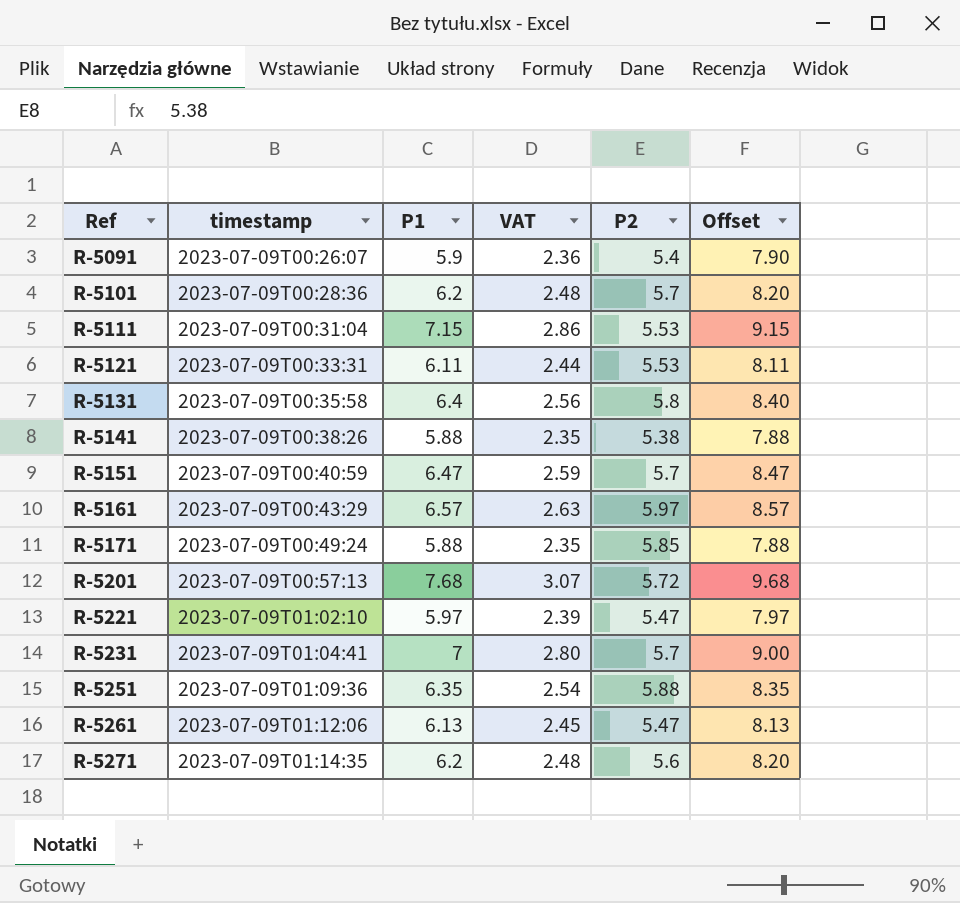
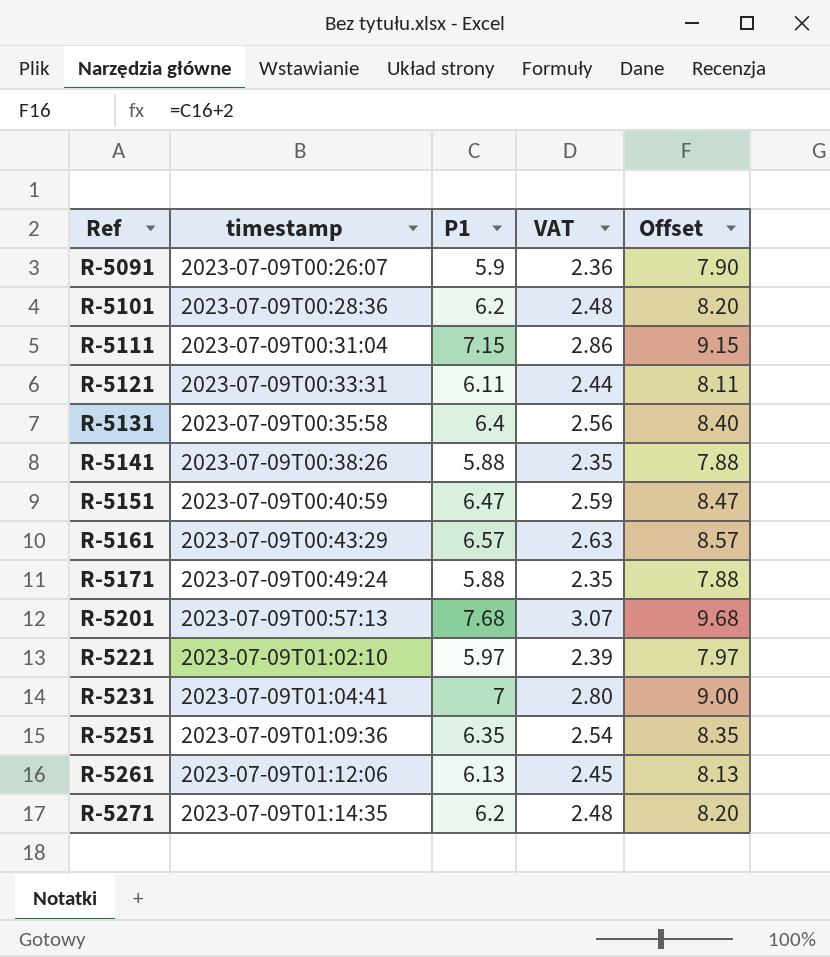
column P2 | position: 5 -> none

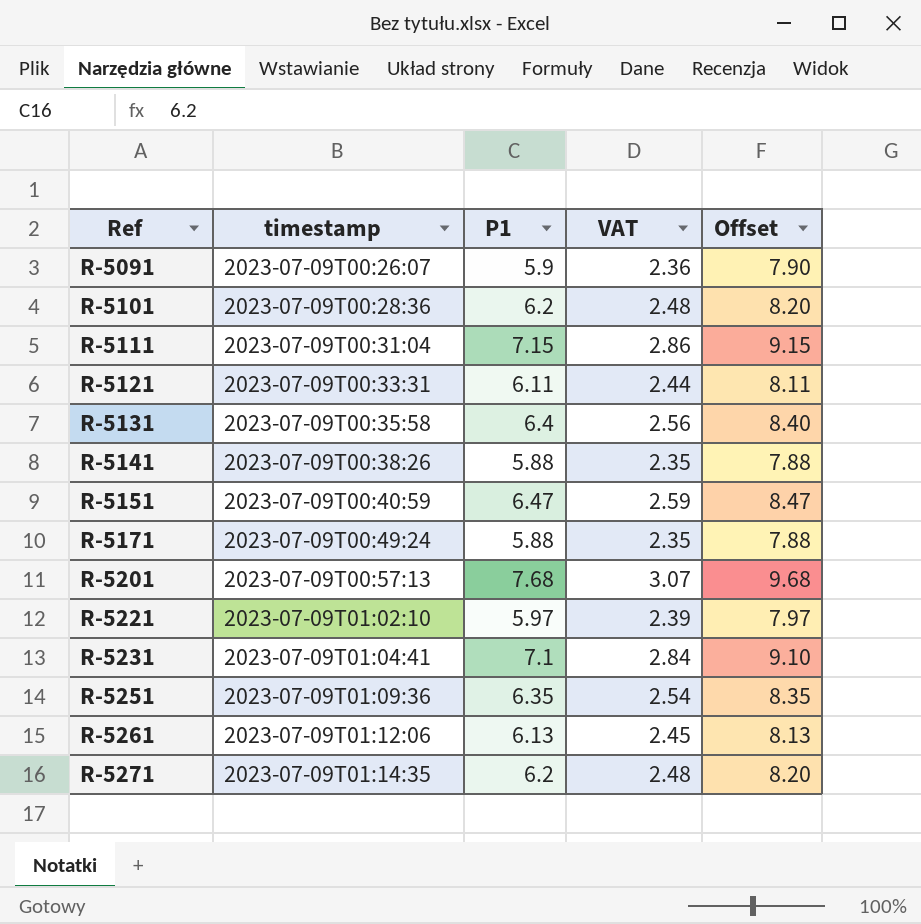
row R-5161: 2023-07-09T00:43:29 | 6.57 | 2.63 | 8.57 -> none
R-5231 | P1: 7 -> 7.1
R-5231 | VAT: 2.80 -> 2.84
R-5231 | Offset: 9.00 -> 9.10

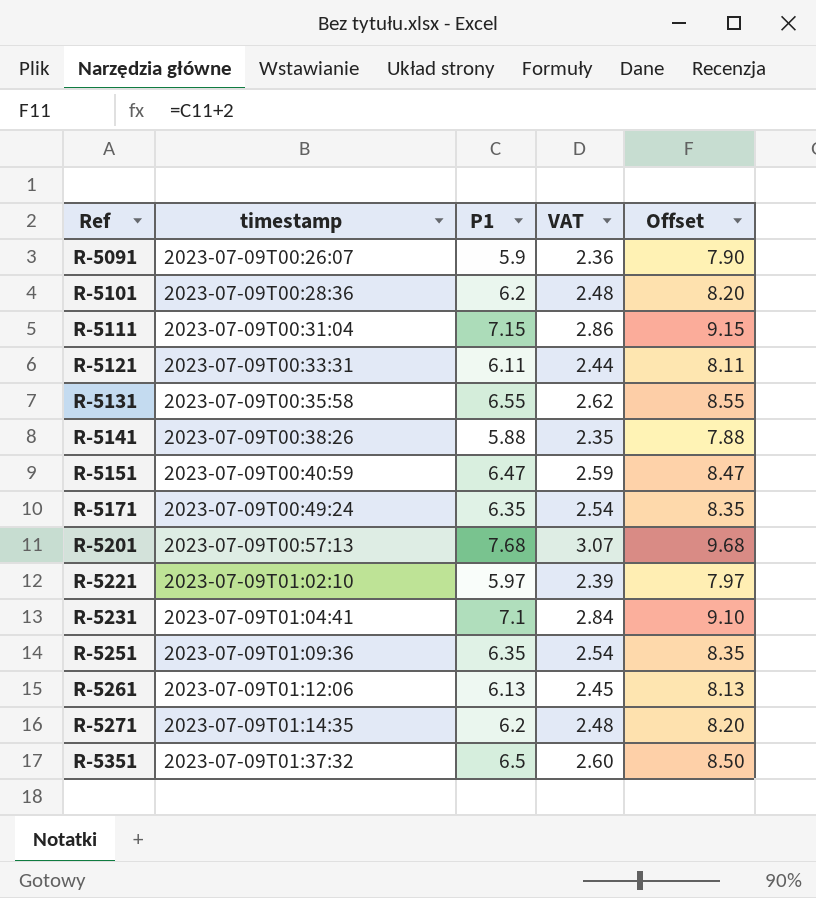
R-5131 | P1: 6.4 -> 6.55
R-5131 | VAT: 2.56 -> 2.62
R-5131 | Offset: 8.40 -> 8.55
R-5171 | P1: 5.88 -> 6.35
R-5171 | VAT: 2.35 -> 2.54
R-5171 | Offset: 7.88 -> 8.35
row R-5351: none -> 2023-07-09T01:37:32 | 6.5 | 2.60 | 8.50

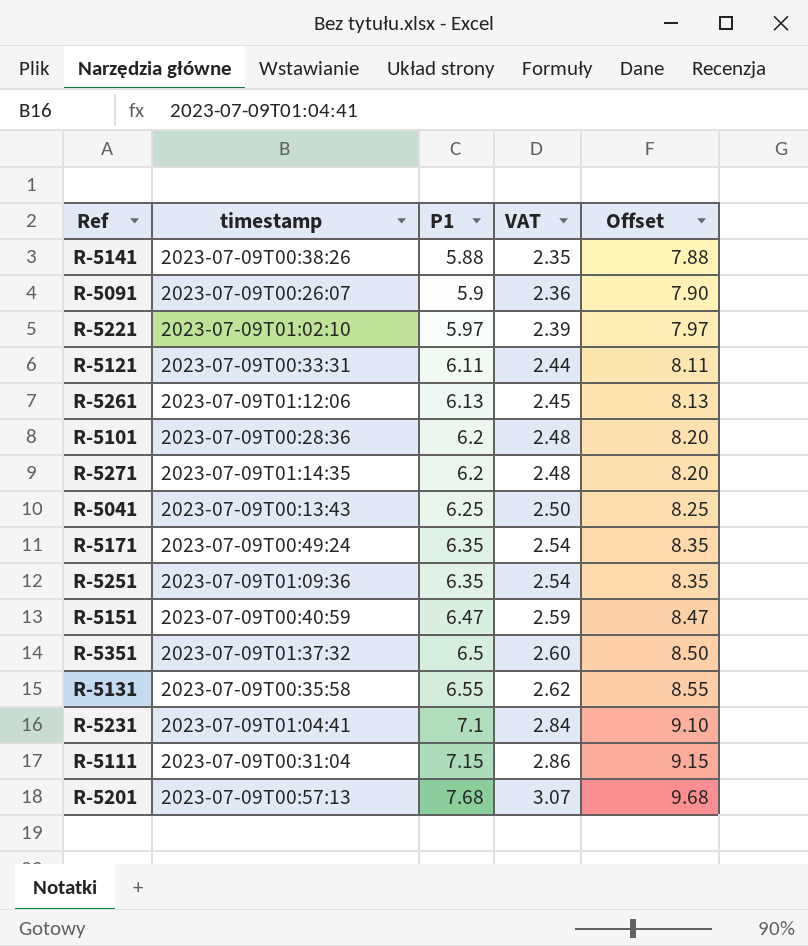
row order: Ref ascending -> P1 ascending
row R-5041: none -> 2023-07-09T00:13:43 | 6.25 | 2.50 | 8.25

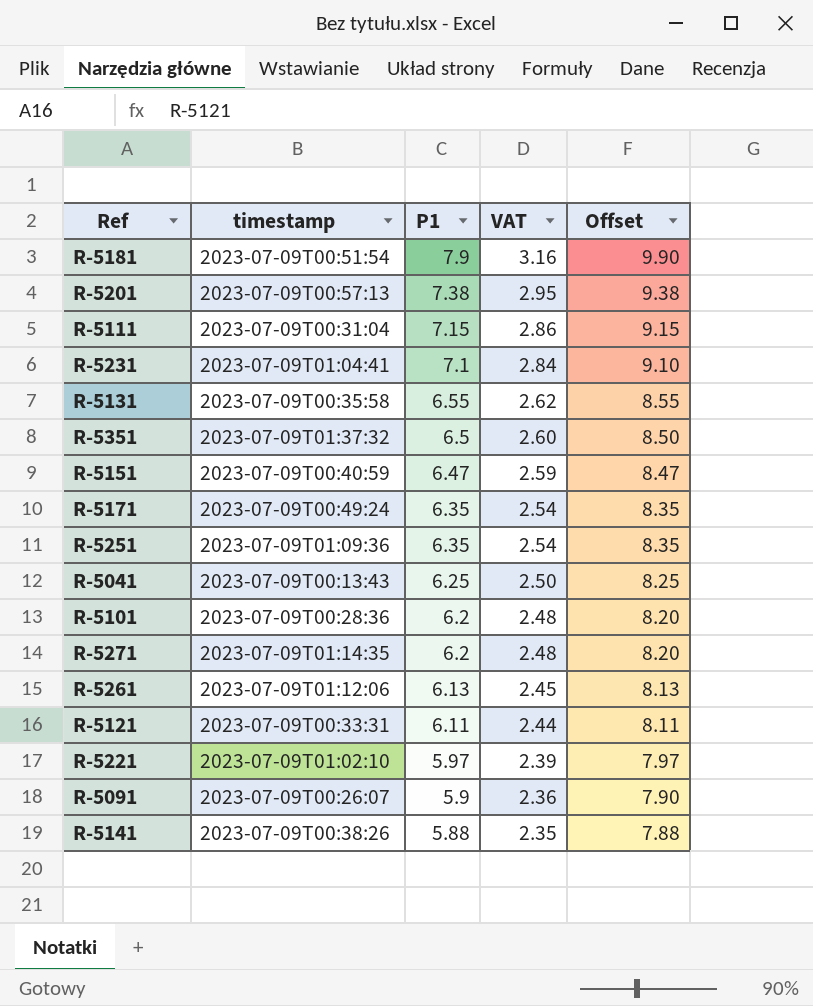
row order: P1 ascending -> P1 descending
row R-5181: none -> 2023-07-09T00:51:54 | 7.9 | 3.16 | 9.90
R-5201 | P1: 7.68 -> 7.38
R-5201 | VAT: 3.07 -> 2.95
R-5201 | Offset: 9.68 -> 9.38

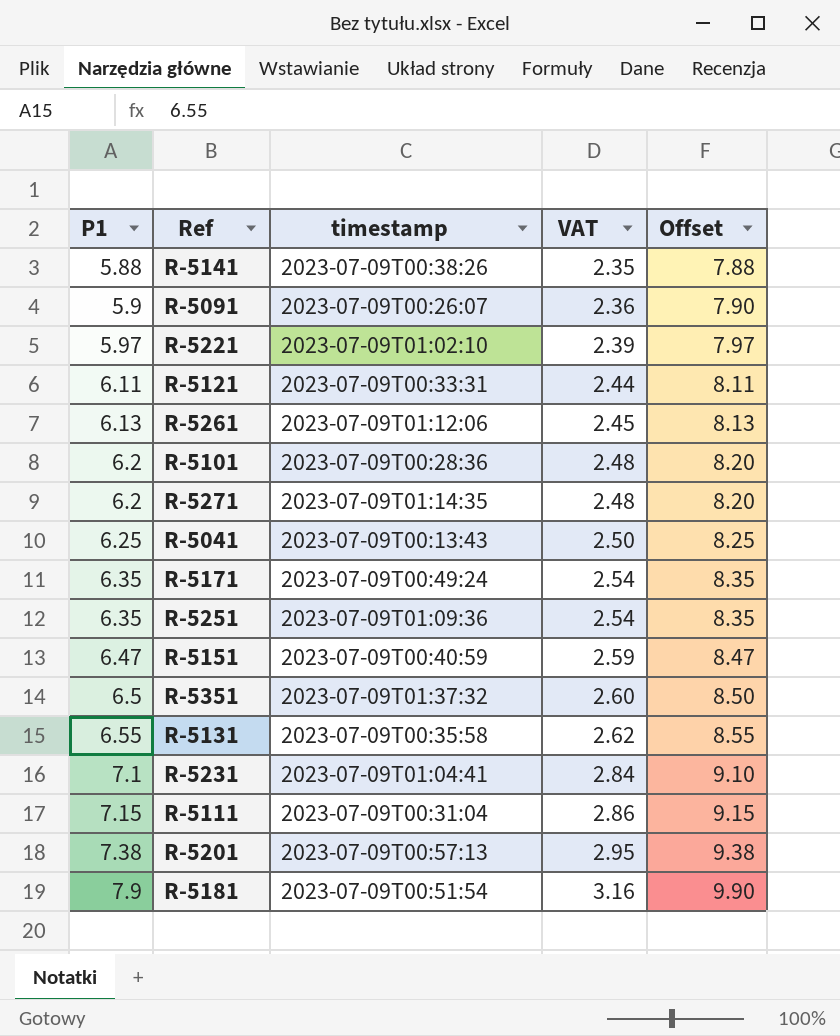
row order: P1 descending -> P1 ascending
column P1 | position: 3 -> 1

